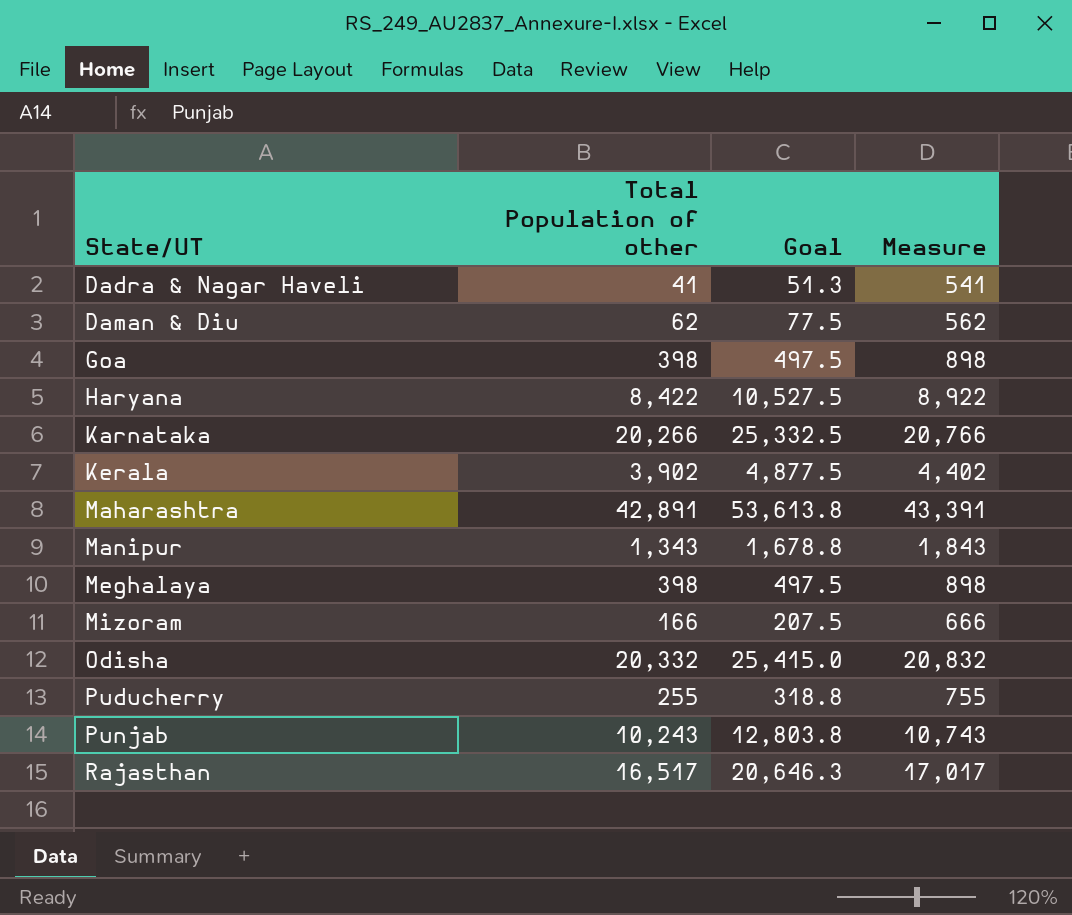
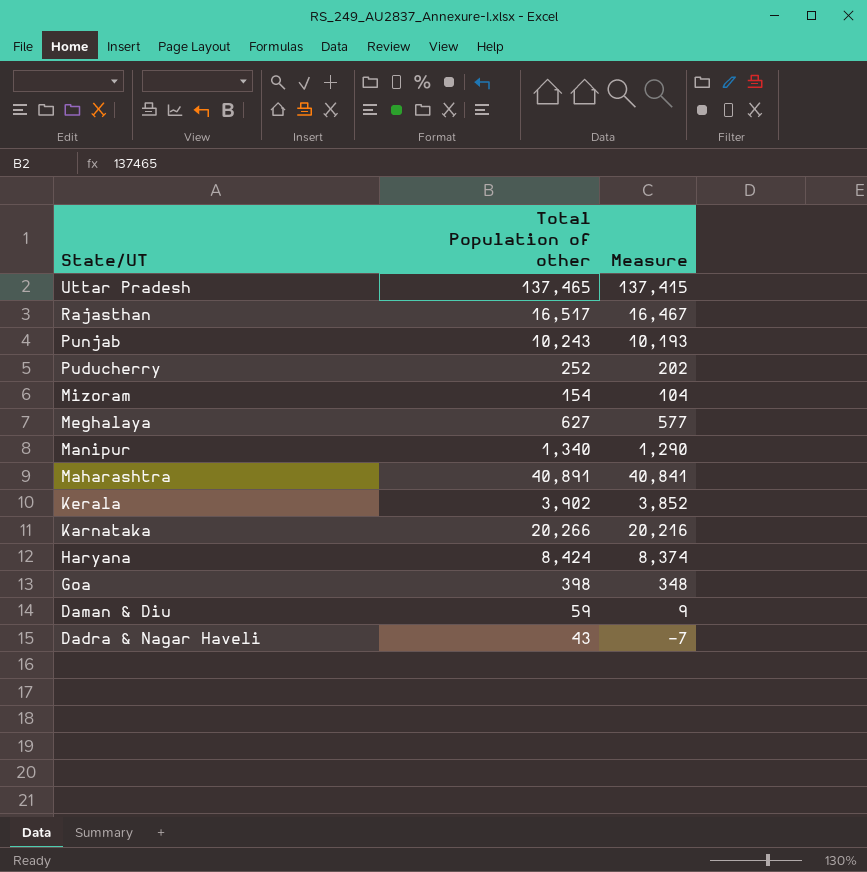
row order: State/UT ascending -> State/UT descending
column Goal | formula: [Total Population of other] * 1.25 -> none
column Measure | formula: [Total Population of other] + 500 -> [Total Population of other] - 50
row Odisha: 20,332 | 25,415.0 | 20,832 -> none
row Uttar Pradesh: none -> 137,465 | 137,415
Puducherry | Total Population of other: 255 -> 252
Mizoram | Total Population of other: 166 -> 154
Meghalaya | Total Population of other: 398 -> 627
Manipur | Total Population of other: 1,343 -> 1,340
Maharashtra | Total Population of other: 42,891 -> 40,891
Haryana | Total Population of other: 8,422 -> 8,424
Daman & Diu | Total Population of other: 62 -> 59
Dadra & Nagar Haveli | Total Population of other: 41 -> 43

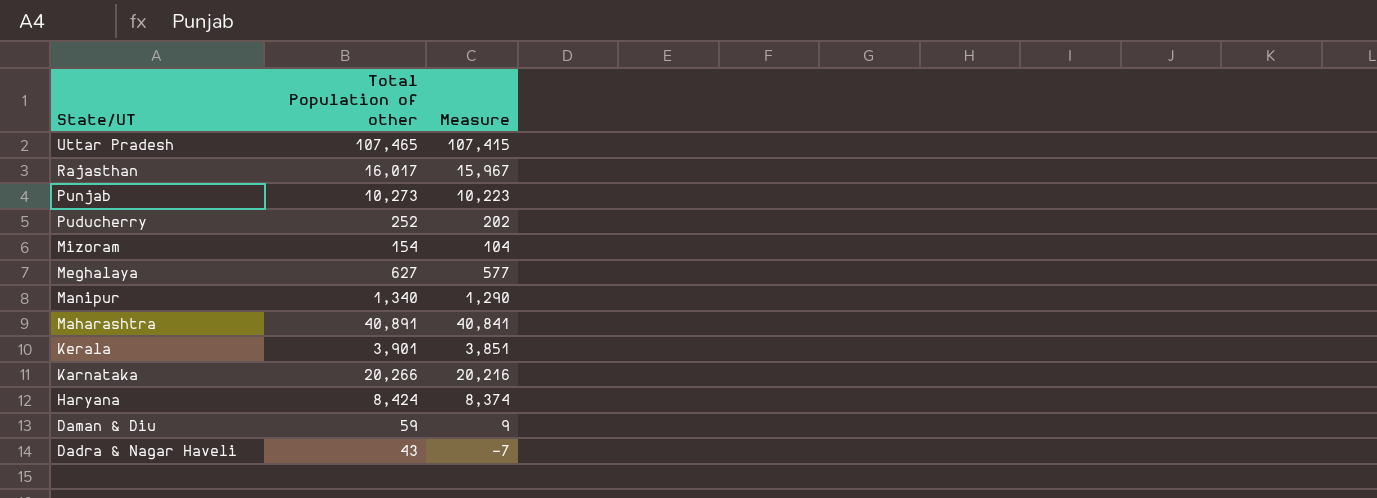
row Goa: 398 | 348 -> none
Uttar Pradesh | Total Population of other: 137,465 -> 107,465
Uttar Pradesh | Measure: 137,415 -> 107,415
Rajasthan | Total Population of other: 16,517 -> 16,017
Rajasthan | Measure: 16,467 -> 15,967
Punjab | Total Population of other: 10,243 -> 10,273
Punjab | Measure: 10,193 -> 10,223
Kerala | Total Population of other: 3,902 -> 3,901
Kerala | Measure: 3,852 -> 3,851

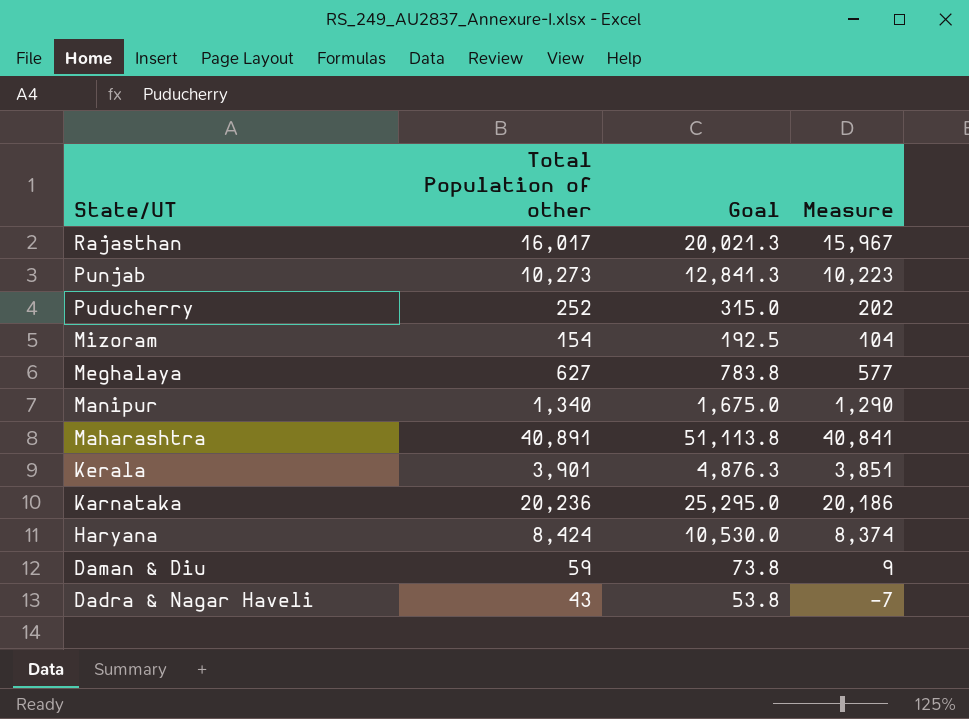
column Goal | formula: none -> [Total Population of other] * 1.25
row Uttar Pradesh: 107,465 | 107,415 -> none
Karnataka | Total Population of other: 20,266 -> 20,236
Karnataka | Measure: 20,216 -> 20,186

